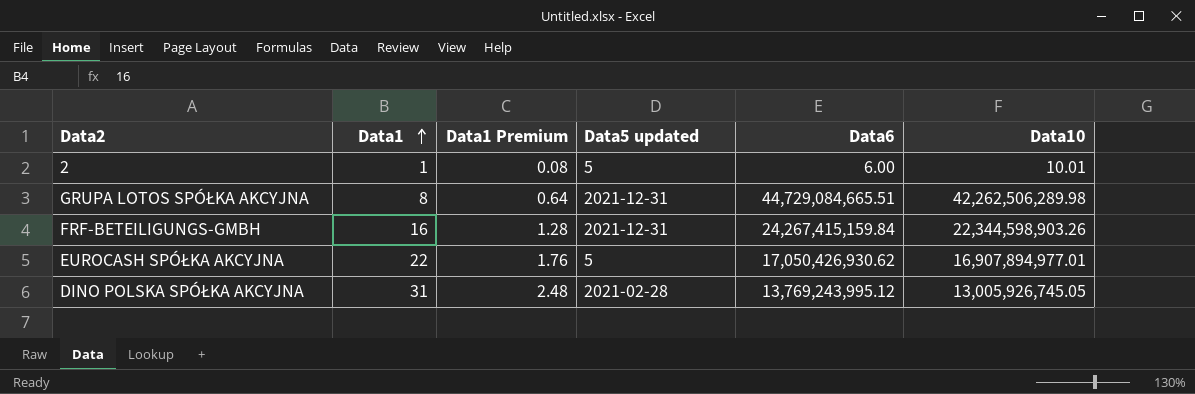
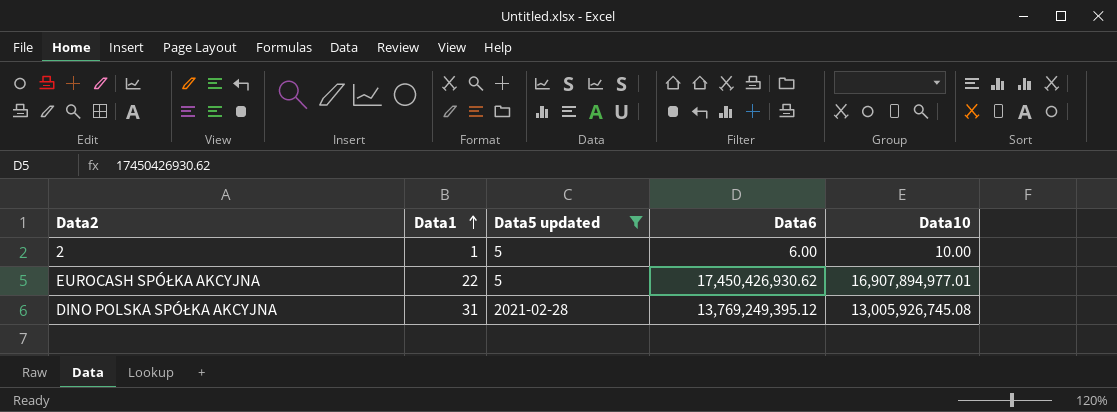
filter: none -> Data5 updated != 2021-12-31
column Data1 Premium | formula: [Data1] * 0.08 -> none
2 | Data10: 10.01 -> 10.00
EUROCASH SPÓŁKA AKCYJNA | Data6: 17,050,426,930.62 -> 17,450,426,930.62
DINO POLSKA SPÓŁKA AKCYJNA | Data6: 13,769,243,995.12 -> 13,769,249,395.12
DINO POLSKA SPÓŁKA AKCYJNA | Data10: 13,005,926,745.05 -> 13,005,926,745.08

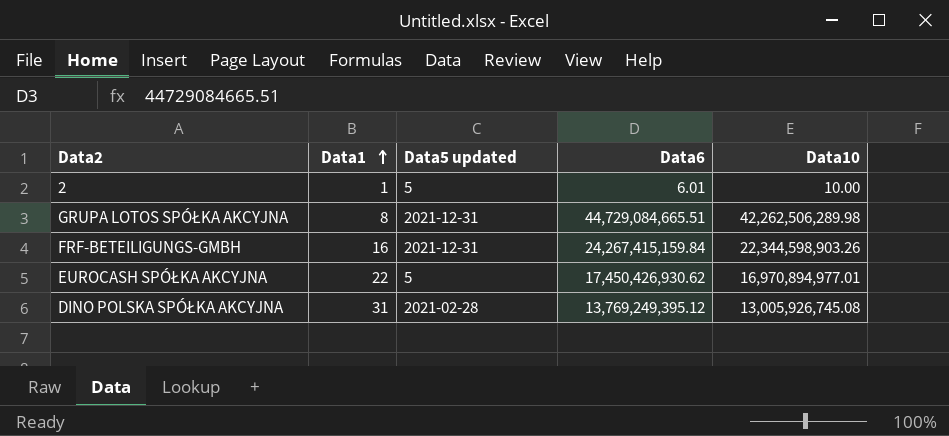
filter: Data5 updated != 2021-12-31 -> none
2 | Data6: 6.00 -> 6.01
EUROCASH SPÓŁKA AKCYJNA | Data10: 16,907,894,977.01 -> 16,970,894,977.01

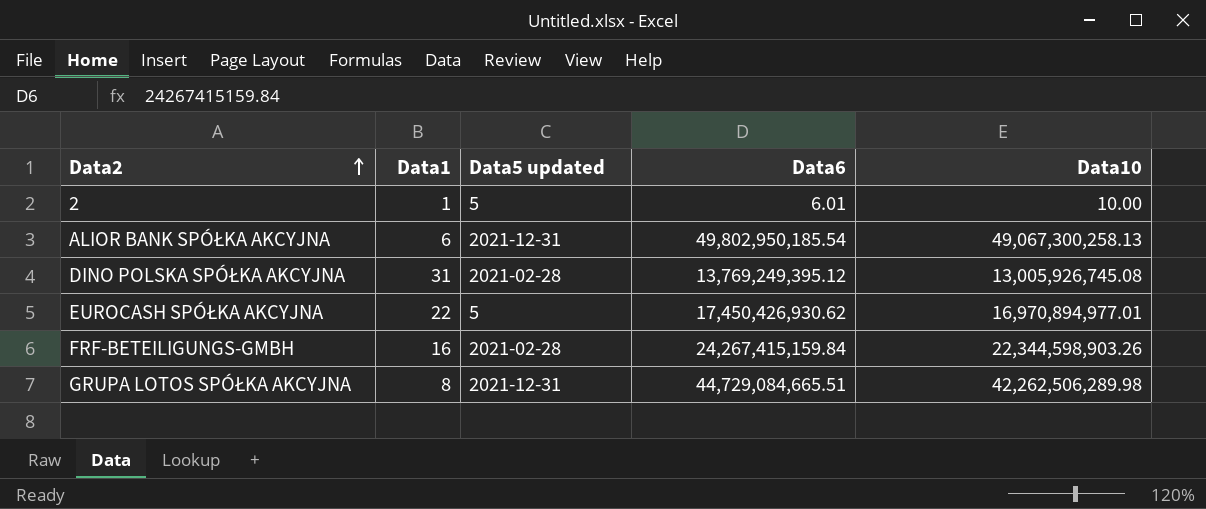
row order: Data1 ascending -> Data2 ascending
row ALIOR BANK SPÓŁKA AKCYJNA: none -> 6 | 2021-12-31 | 49,802,950,185.54 | 49,067,300,258.13
FRF-BETEILIGUNGS-GMBH | Data5 updated: 2021-12-31 -> 2021-02-28

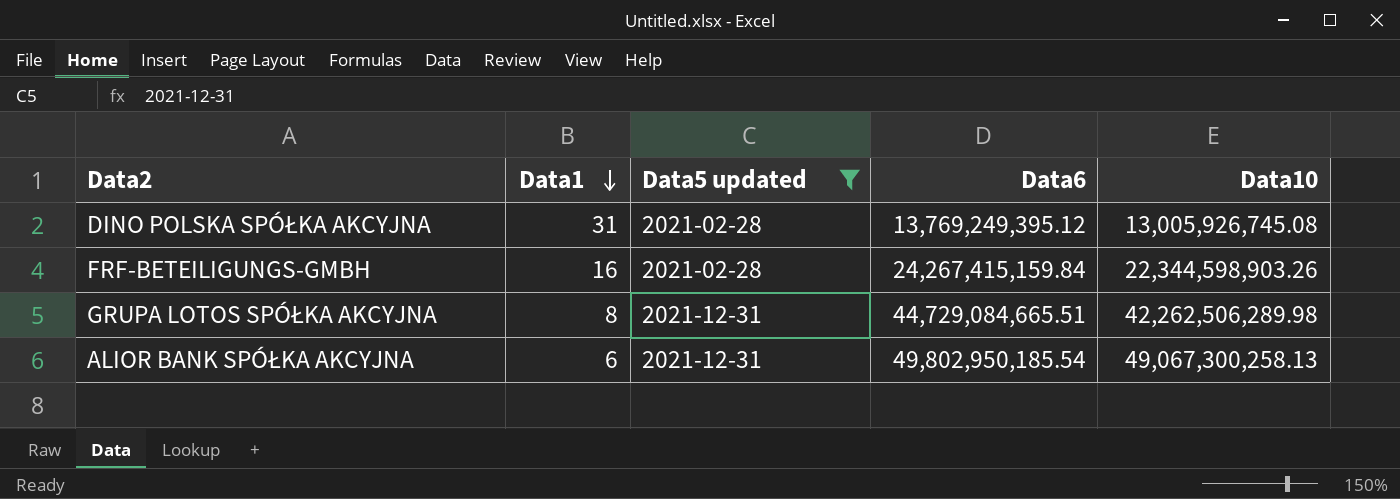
filter: none -> Data5 updated != 5
row order: Data2 ascending -> Data1 descending

